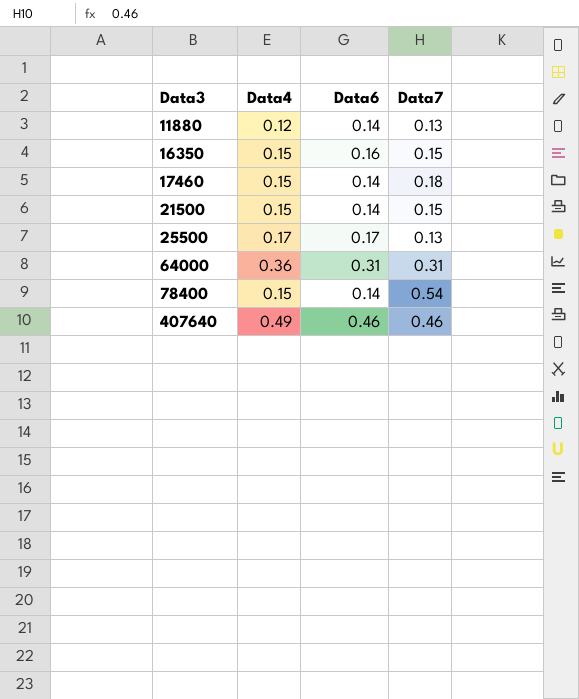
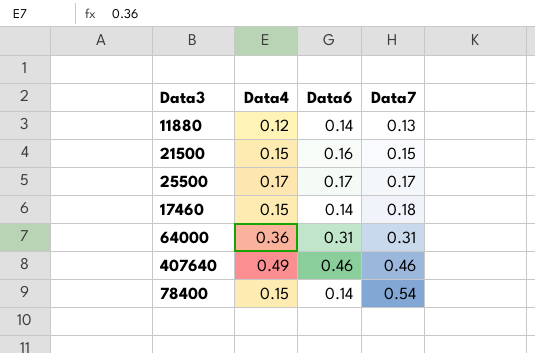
row order: Data3 ascending -> Data7 ascending
row 16350: 0.15 | 0.16 | 0.15 -> none
21500 | Data6: 0.14 -> 0.16
25500 | Data7: 0.13 -> 0.17

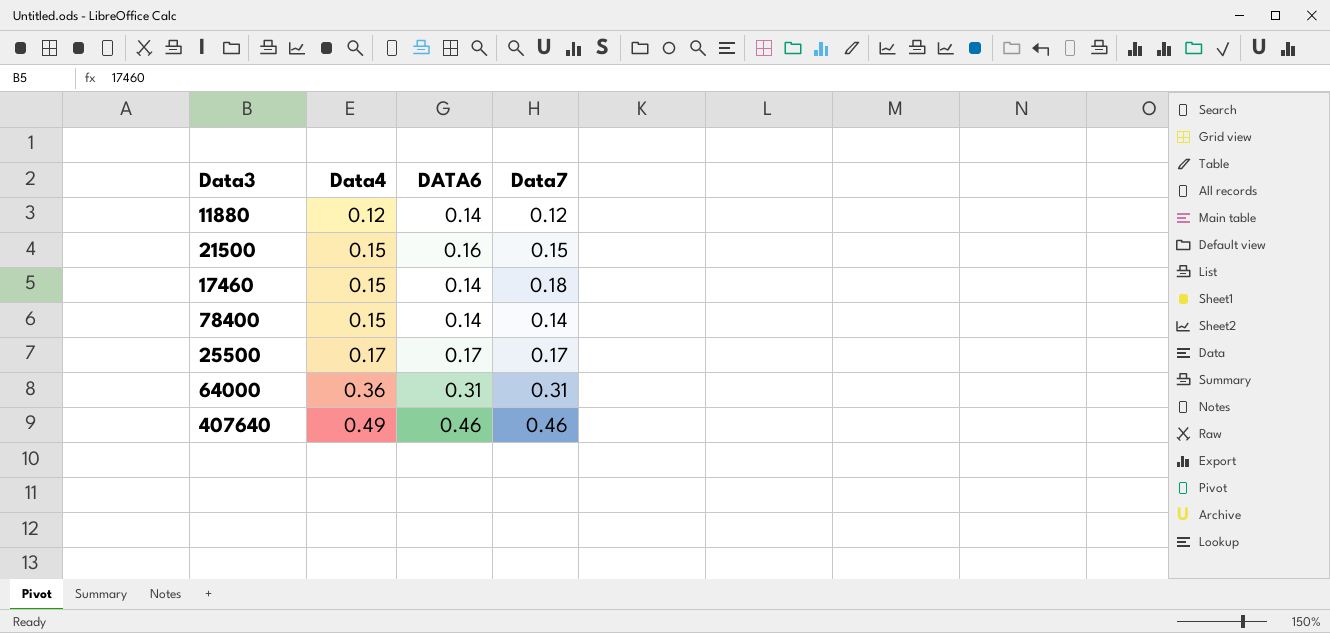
row order: Data7 ascending -> Data4 ascending
column name: Data6 -> DATA6
11880 | Data7: 0.13 -> 0.12
78400 | Data7: 0.54 -> 0.14

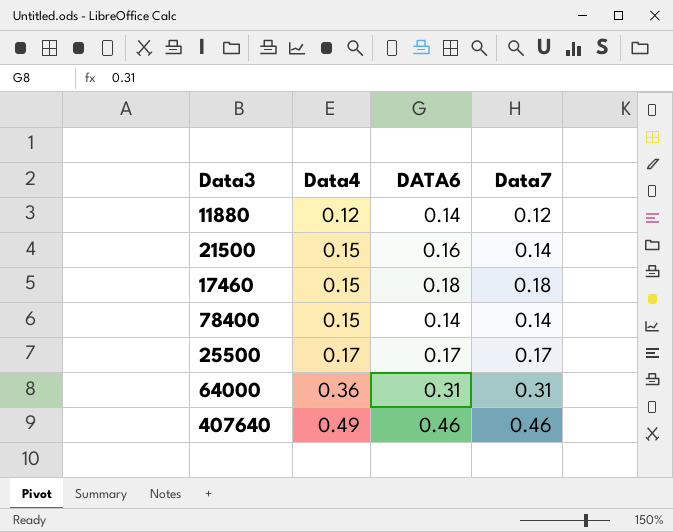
21500 | Data7: 0.15 -> 0.14
17460 | DATA6: 0.14 -> 0.18

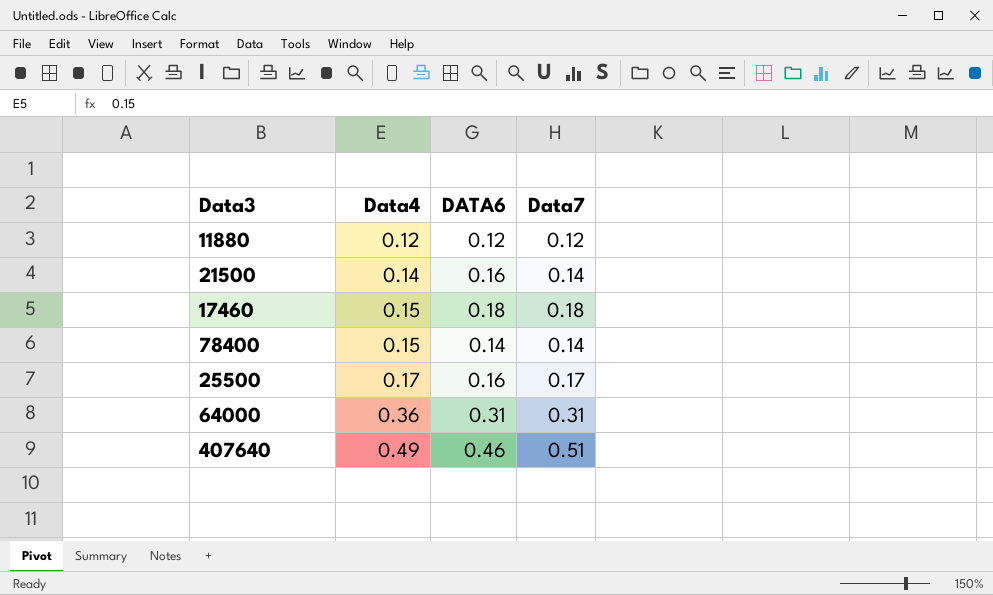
11880 | DATA6: 0.14 -> 0.12
21500 | Data4: 0.15 -> 0.14
25500 | DATA6: 0.17 -> 0.16
407640 | Data7: 0.46 -> 0.51

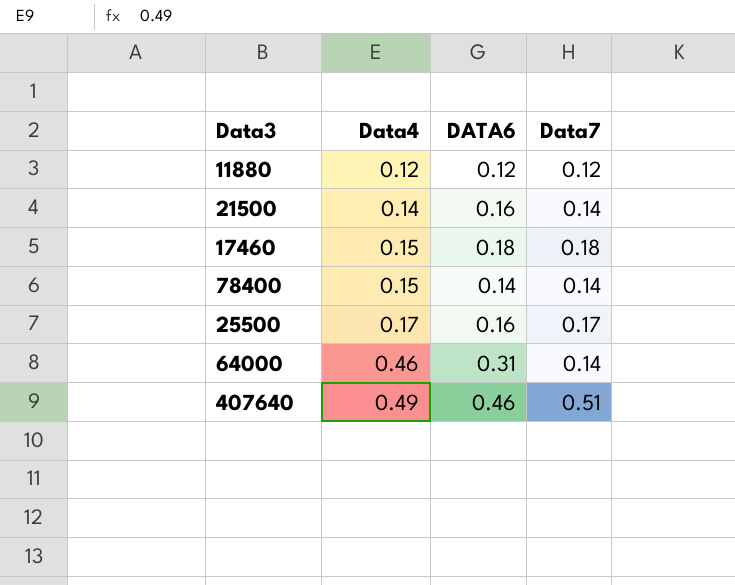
64000 | Data4: 0.36 -> 0.46
64000 | Data7: 0.31 -> 0.14

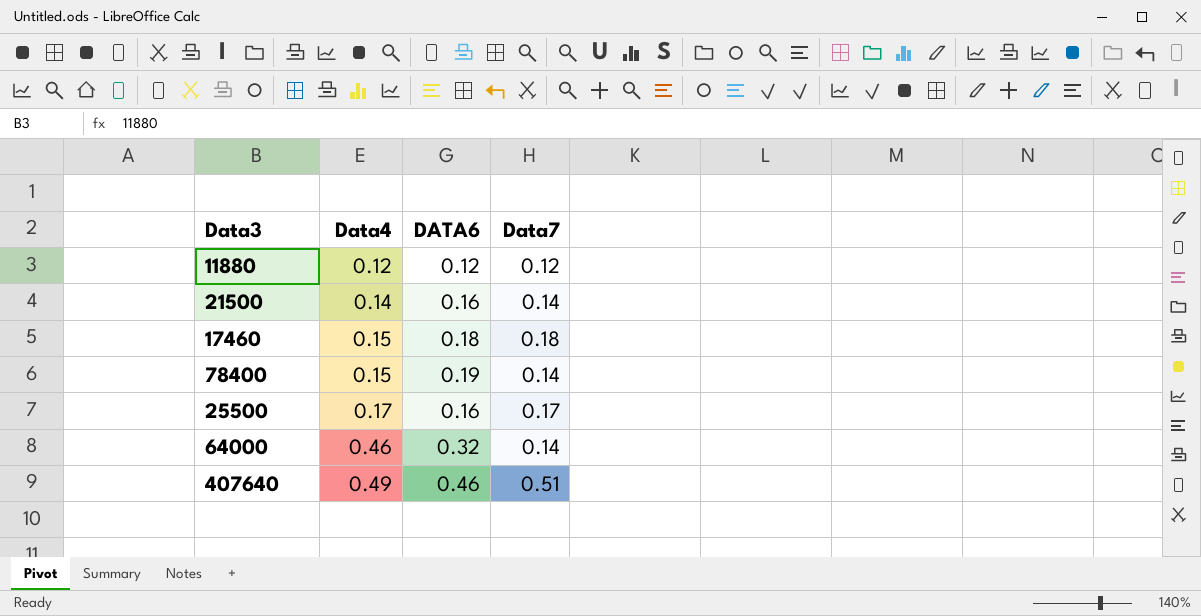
78400 | DATA6: 0.14 -> 0.19
64000 | DATA6: 0.31 -> 0.32

